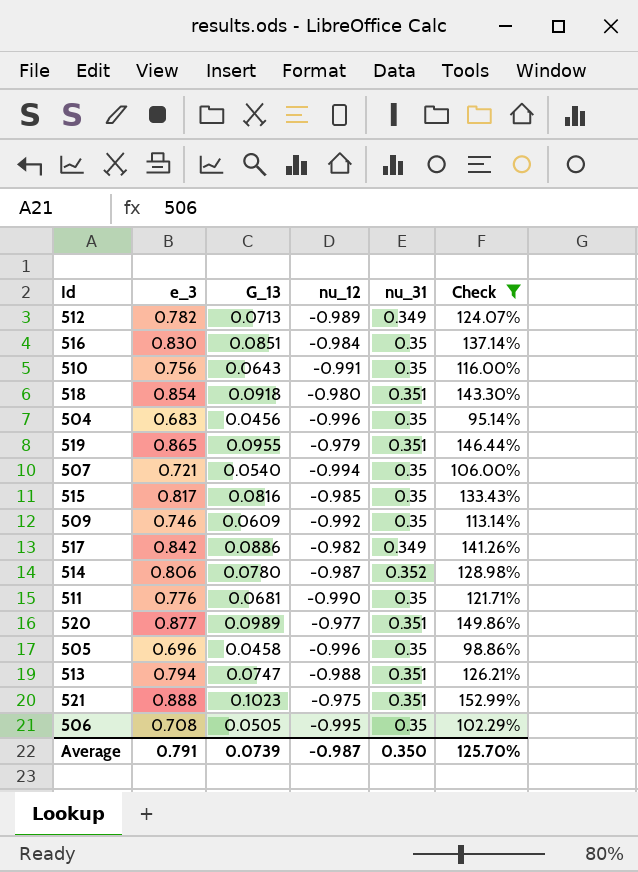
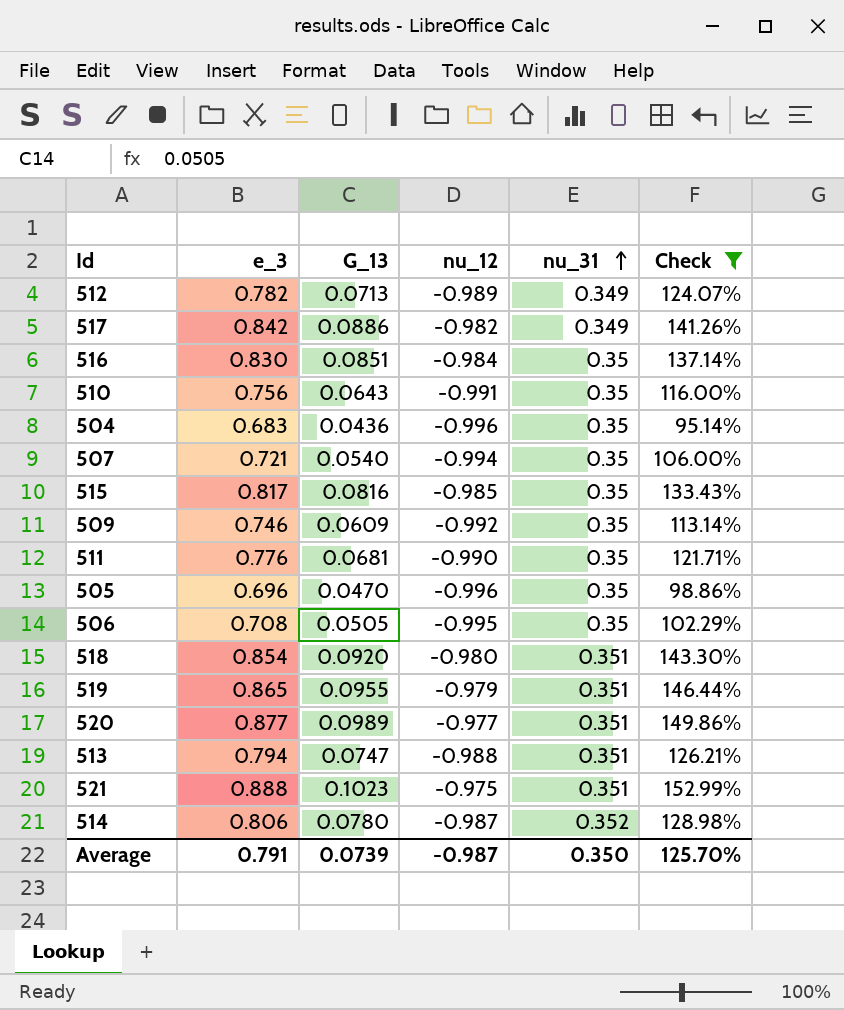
row order: none -> nu_31 ascending
504 | G_13: 0.0456 -> 0.0436
505 | G_13: 0.0458 -> 0.0470
518 | G_13: 0.0918 -> 0.0920

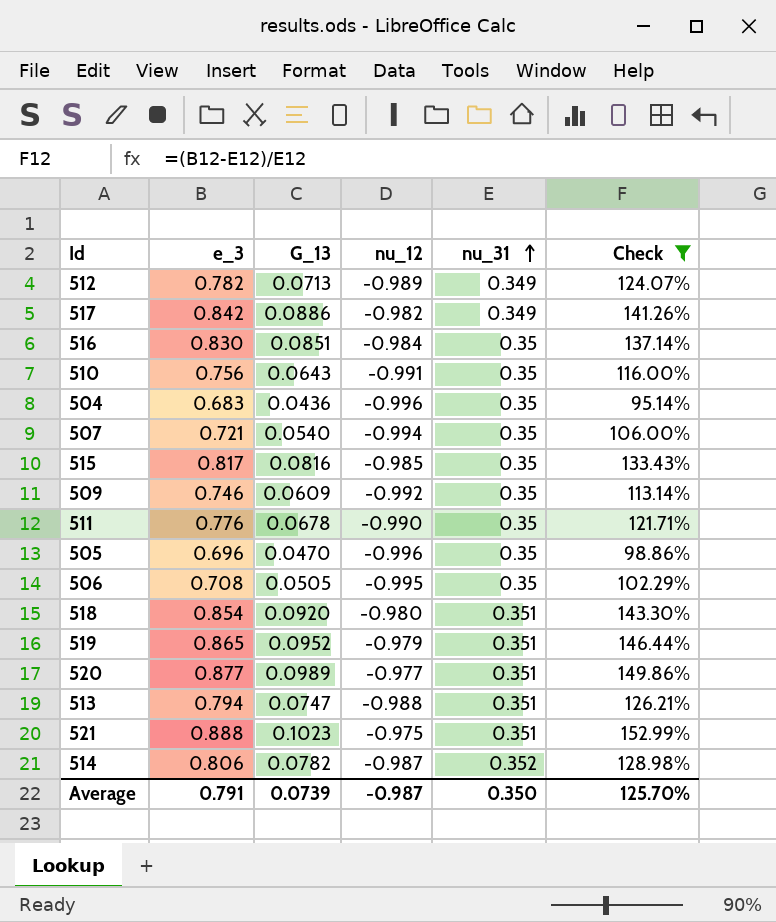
511 | G_13: 0.0681 -> 0.0678
519 | G_13: 0.0955 -> 0.0952
514 | G_13: 0.0780 -> 0.0782

